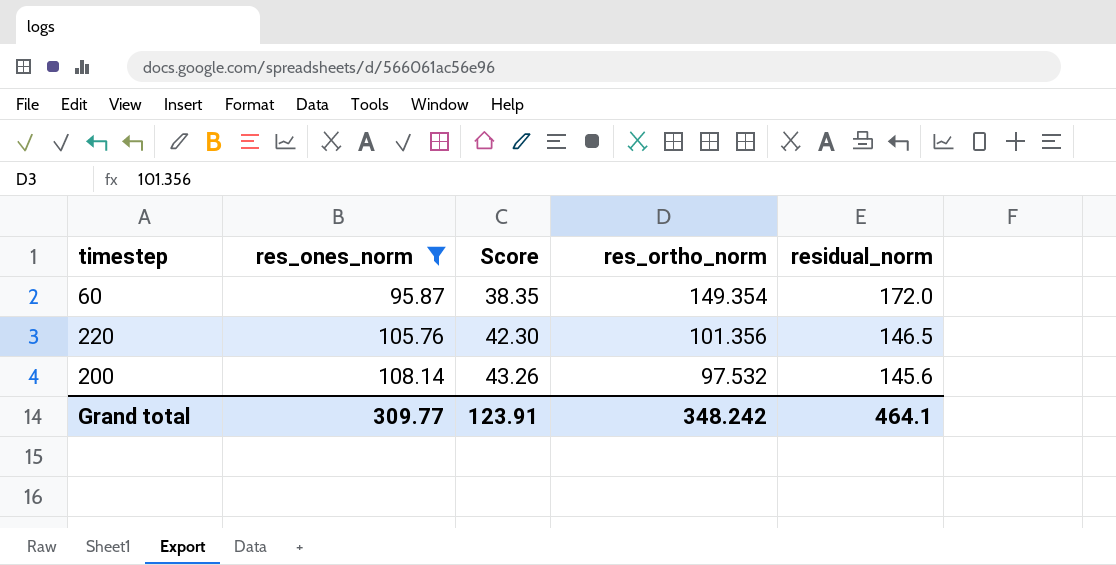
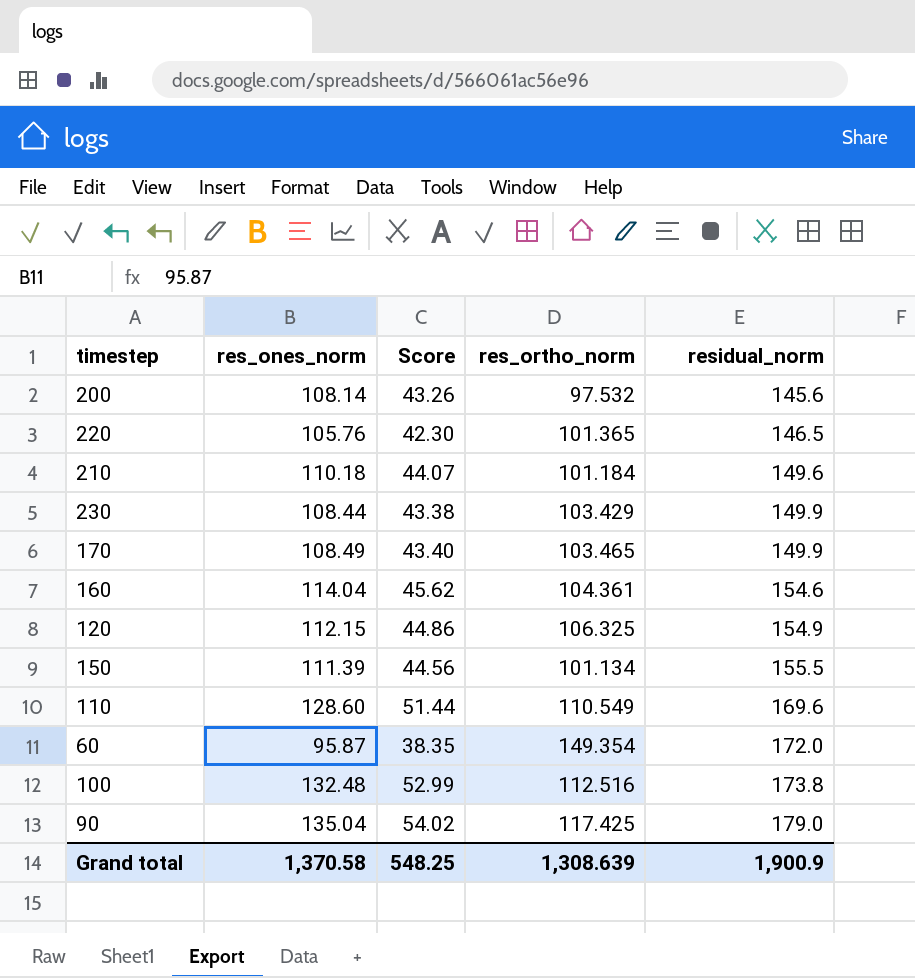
filter: res_ones_norm <= 108.14 -> none
row order: res_ones_norm ascending -> residual_norm ascending
220 | res_ortho_norm: 101.356 -> 101.365
Grand total | res_ones_norm: 309.77 -> 1,370.58
Grand total | Score: 123.91 -> 548.25
Grand total | res_ortho_norm: 348.242 -> 1,308.639
Grand total | residual_norm: 464.1 -> 1,900.9

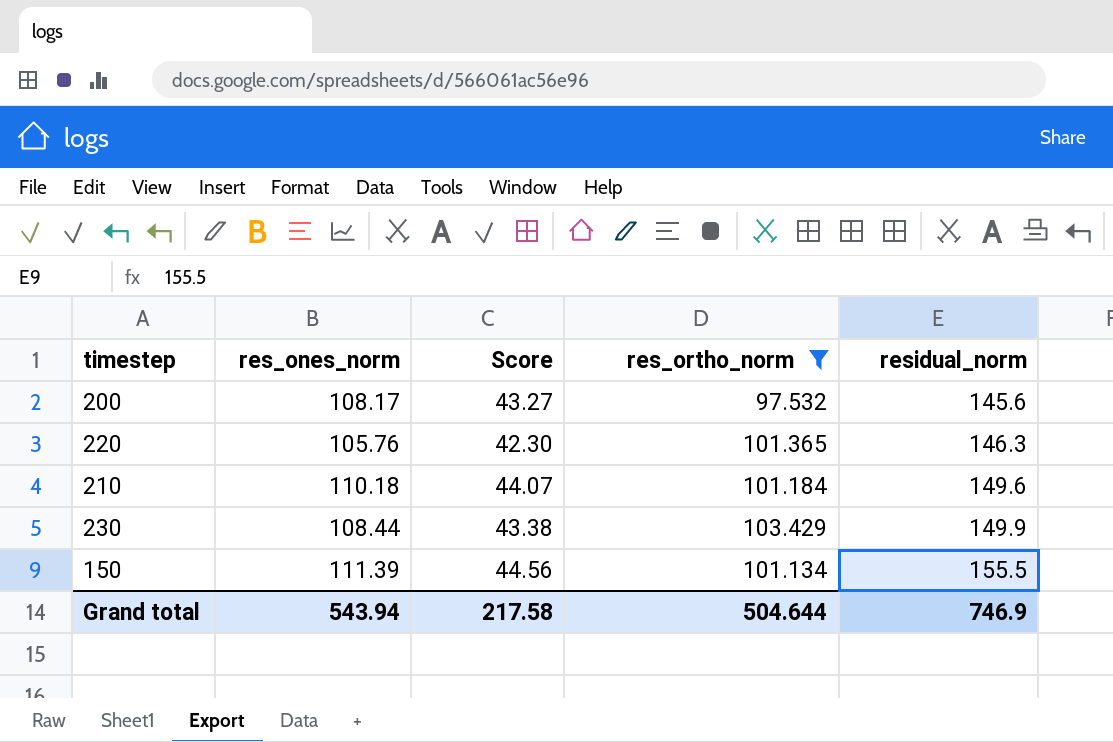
filter: none -> res_ortho_norm <= 103.429
200 | res_ones_norm: 108.14 -> 108.17
200 | Score: 43.26 -> 43.27
220 | residual_norm: 146.5 -> 146.3
Grand total | res_ones_norm: 1,370.58 -> 543.94
Grand total | Score: 548.25 -> 217.58
Grand total | res_ortho_norm: 1,308.639 -> 504.644
Grand total | residual_norm: 1,900.9 -> 746.9

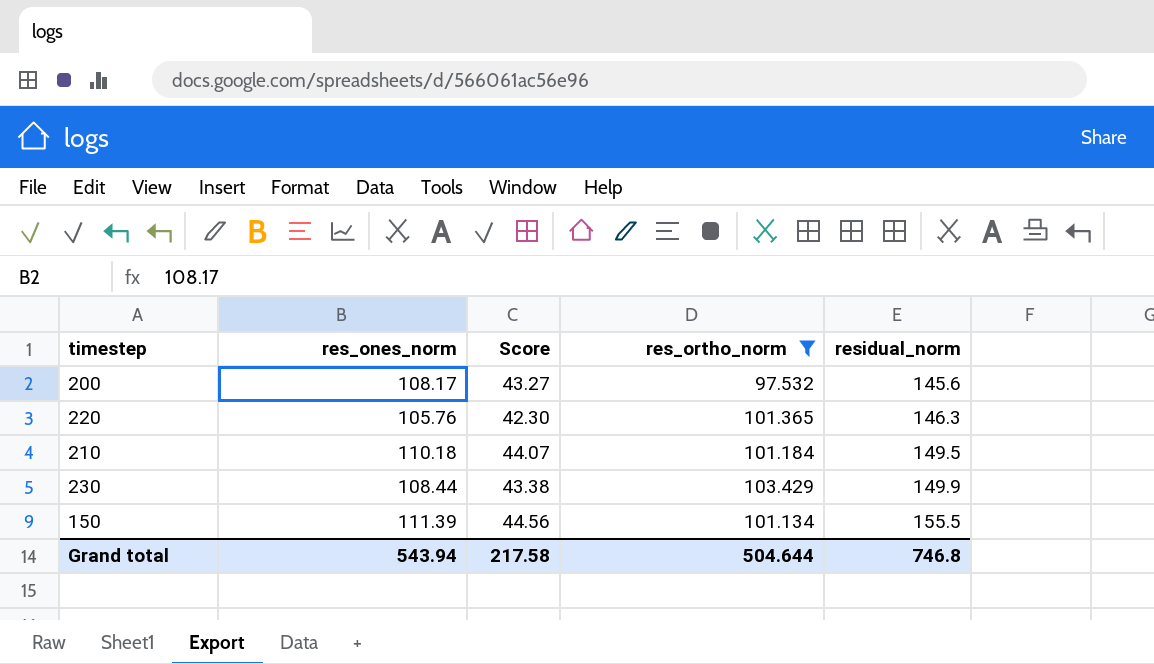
210 | residual_norm: 149.6 -> 149.5
Grand total | residual_norm: 746.9 -> 746.8

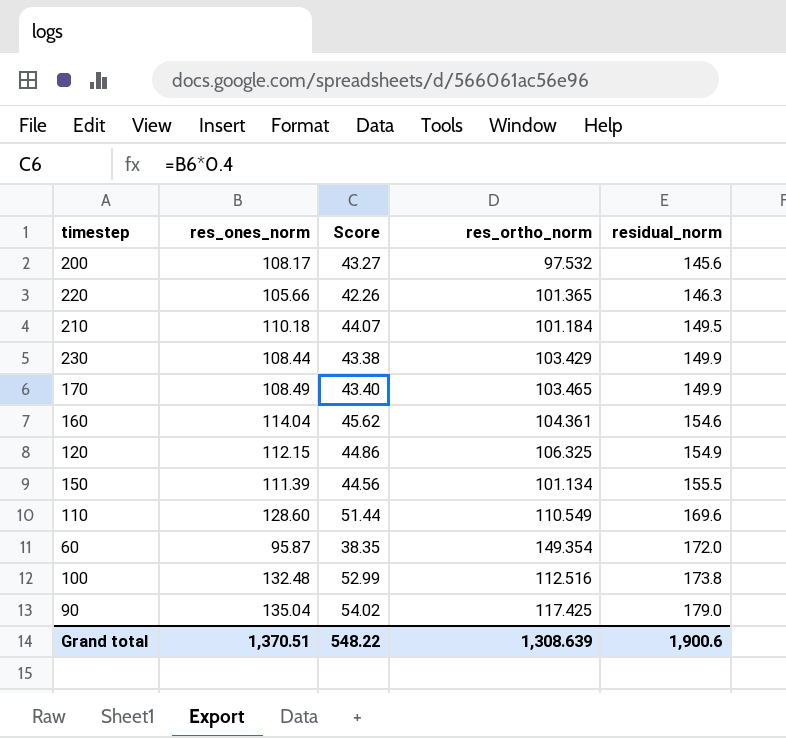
filter: res_ortho_norm <= 103.429 -> none
220 | res_ones_norm: 105.76 -> 105.66
220 | Score: 42.30 -> 42.26
Grand total | res_ones_norm: 543.94 -> 1,370.51
Grand total | Score: 217.58 -> 548.22
Grand total | res_ortho_norm: 504.644 -> 1,308.639
Grand total | residual_norm: 746.8 -> 1,900.6

